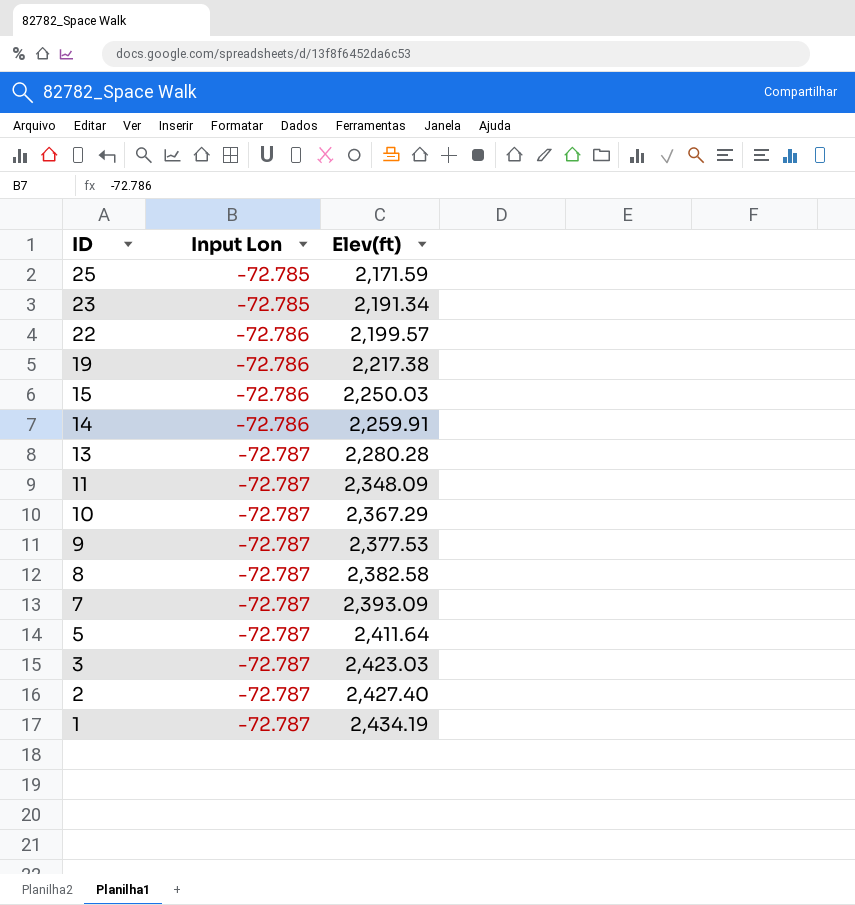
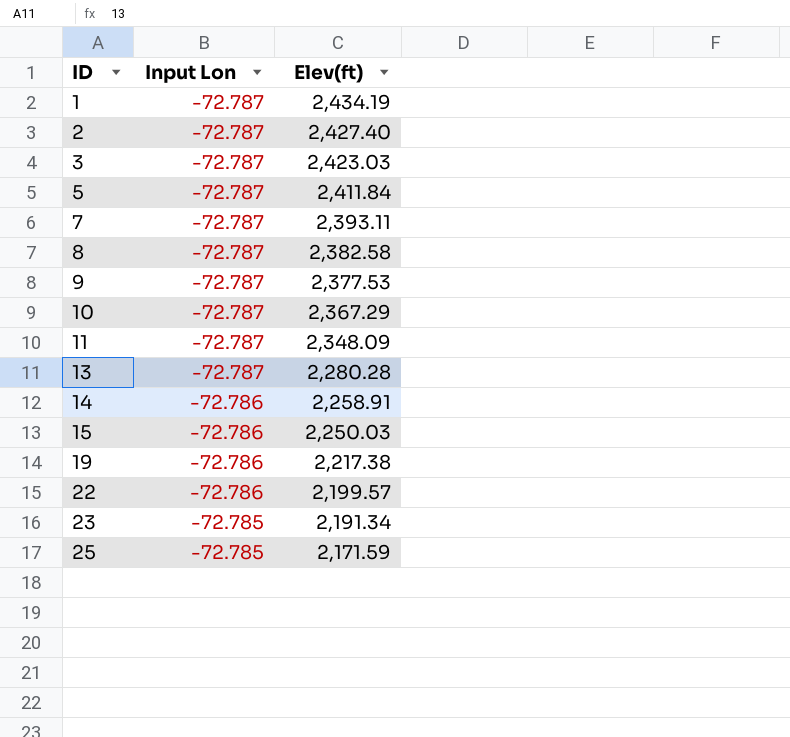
row order: ID descending -> ID ascending
5 | Elev(ft): 2,411.64 -> 2,411.84
7 | Elev(ft): 2,393.09 -> 2,393.11
14 | Elev(ft): 2,259.91 -> 2,258.91

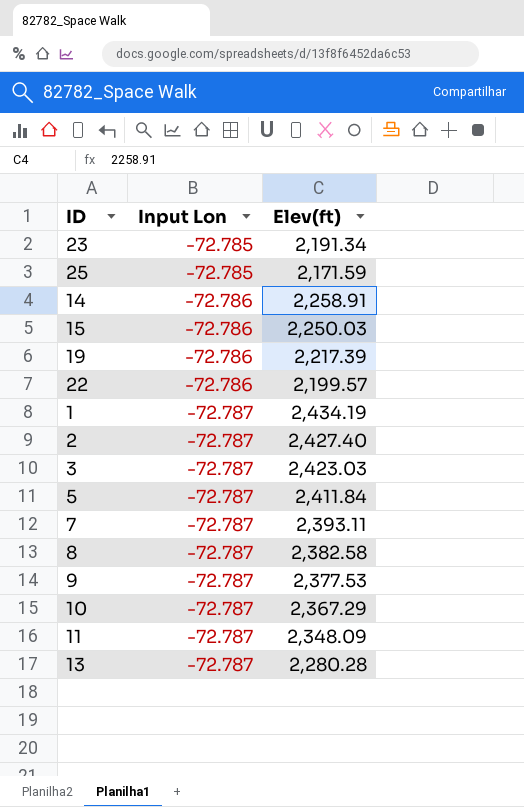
row order: ID ascending -> Input Lon descending
19 | Elev(ft): 2,217.38 -> 2,217.39

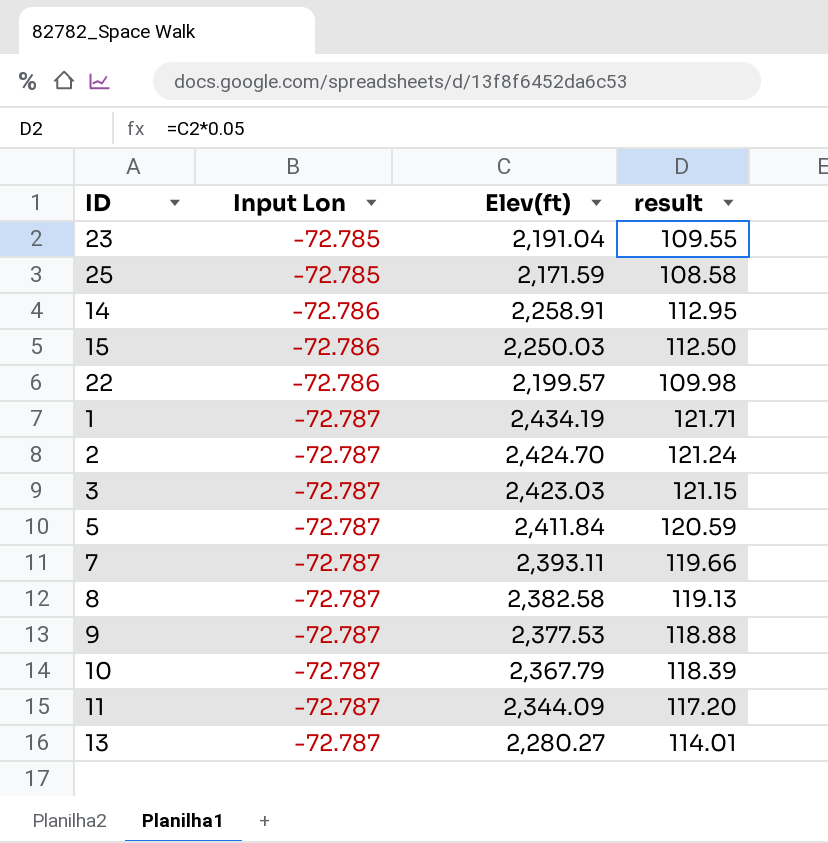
column result | formula: none -> [Elev(ft)] * 0.05
row 19: -72.786 | 2,217.39 -> none
23 | Elev(ft): 2,191.34 -> 2,191.04
2 | Elev(ft): 2,427.40 -> 2,424.70
10 | Elev(ft): 2,367.29 -> 2,367.79
11 | Elev(ft): 2,348.09 -> 2,344.09
13 | Elev(ft): 2,280.28 -> 2,280.27

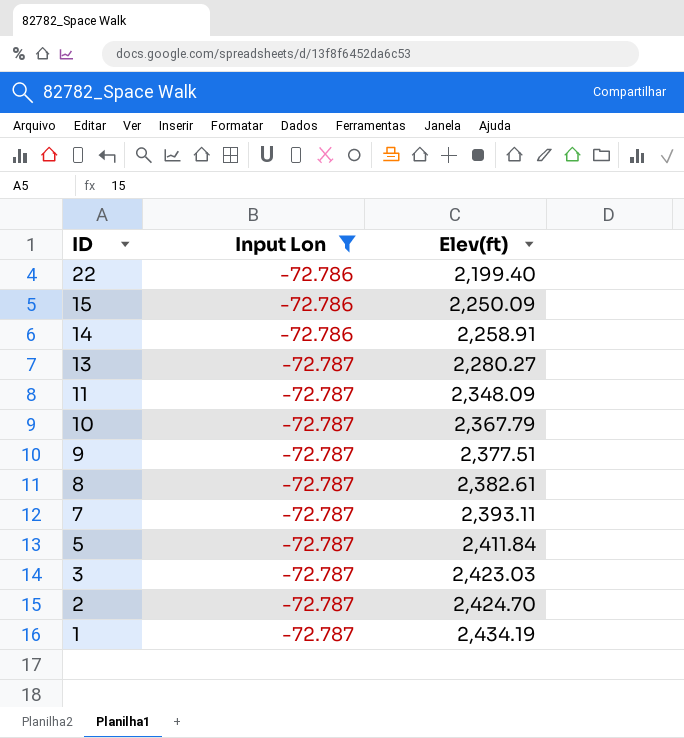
filter: none -> Input Lon != -72.785
row order: Input Lon descending -> ID descending
column result | formula: [Elev(ft)] * 0.05 -> none
22 | Elev(ft): 2,199.57 -> 2,199.40
15 | Elev(ft): 2,250.03 -> 2,250.09
11 | Elev(ft): 2,344.09 -> 2,348.09
9 | Elev(ft): 2,377.53 -> 2,377.51
8 | Elev(ft): 2,382.58 -> 2,382.61

